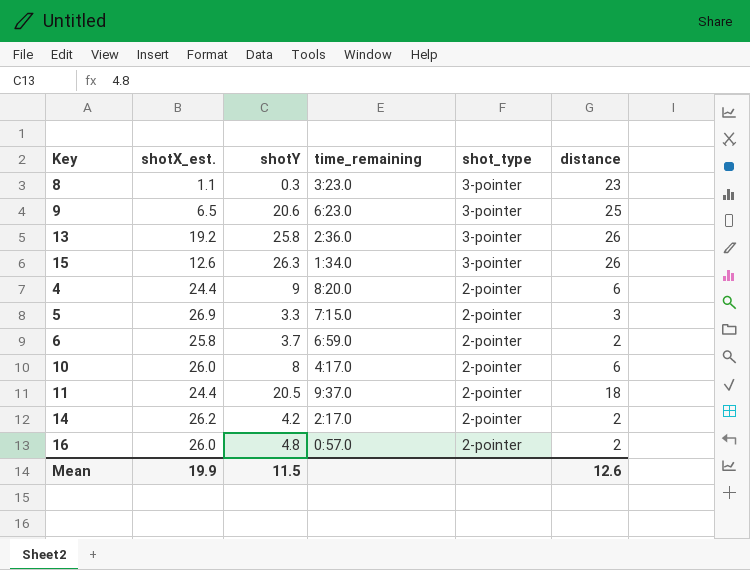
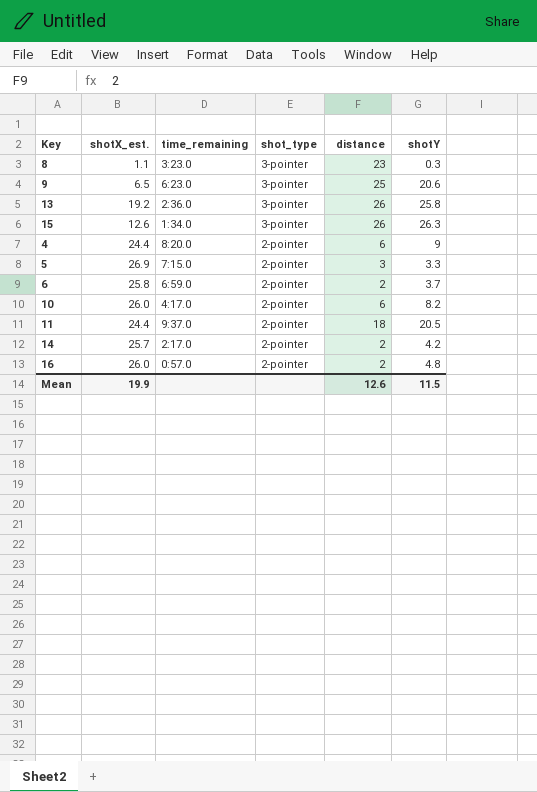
column shotY | position: 3 -> 6
10 | shotY: 8 -> 8.2
14 | shotX_est.: 26.2 -> 25.7

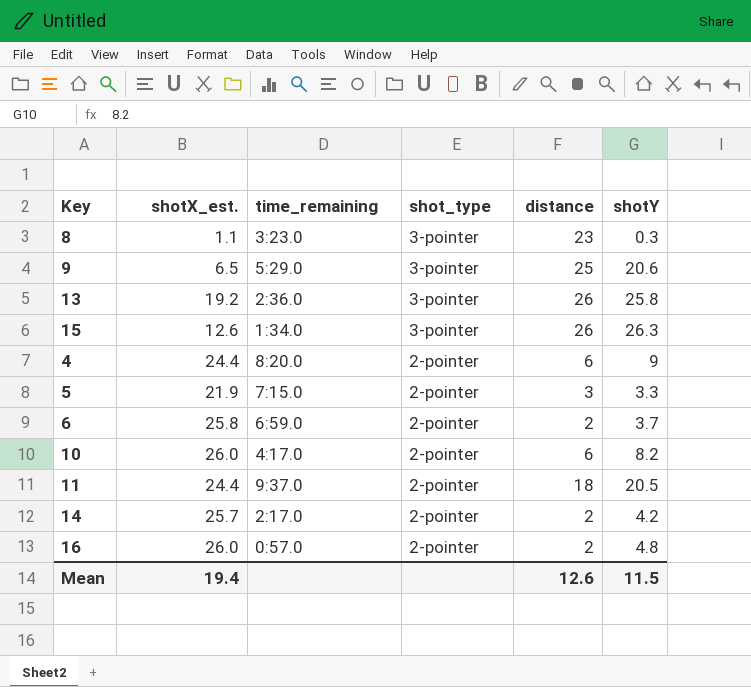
9 | time_remaining: 6:23.0 -> 5:29.0
5 | shotX_est.: 26.9 -> 21.9
Mean | shotX_est.: 19.9 -> 19.4

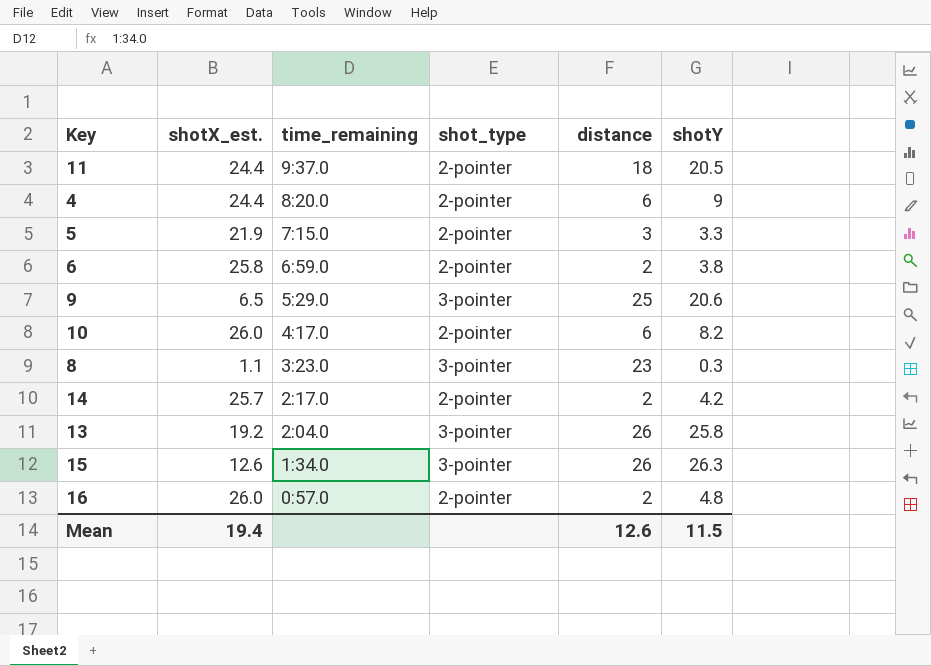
row order: shot_type descending -> time_remaining descending
6 | shotY: 3.7 -> 3.8
13 | time_remaining: 2:36.0 -> 2:04.0

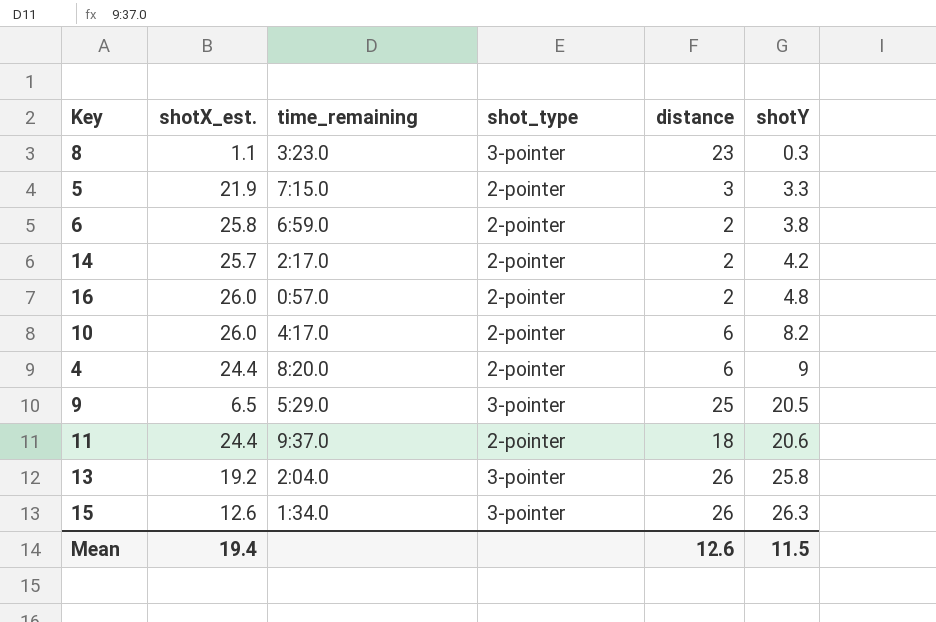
row order: time_remaining descending -> shotY ascending
9 | shotY: 20.6 -> 20.5
11 | shotY: 20.5 -> 20.6

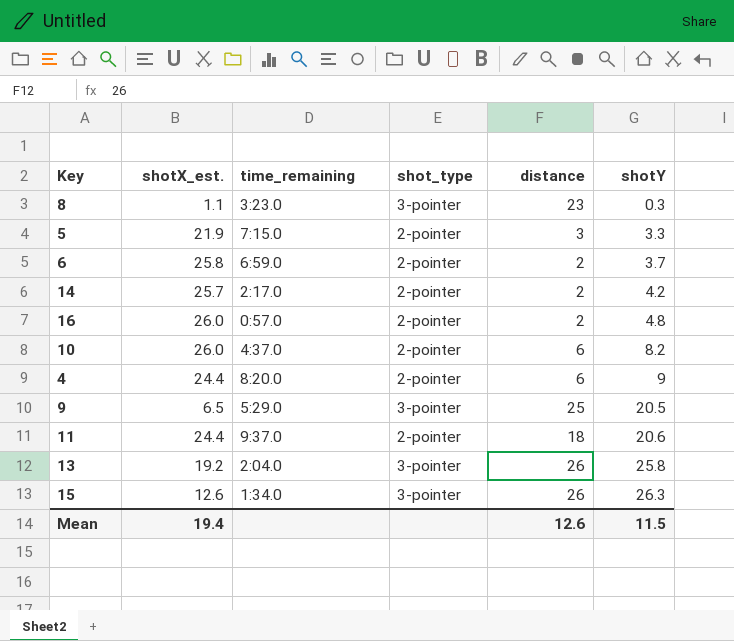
6 | shotY: 3.8 -> 3.7
10 | time_remaining: 4:17.0 -> 4:37.0

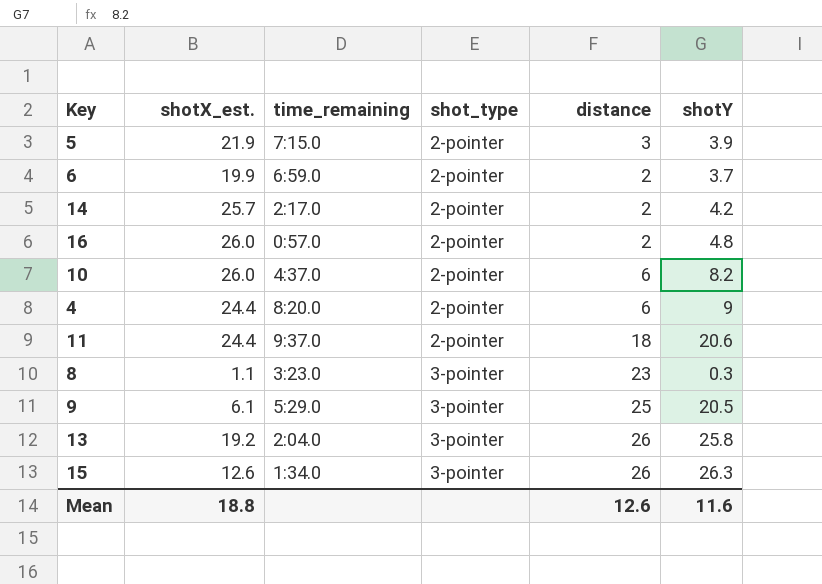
row order: shotY ascending -> shot_type ascending
5 | shotY: 3.3 -> 3.9
6 | shotX_est.: 25.8 -> 19.9
9 | shotX_est.: 6.5 -> 6.1
Mean | shotX_est.: 19.4 -> 18.8
Mean | shotY: 11.5 -> 11.6

